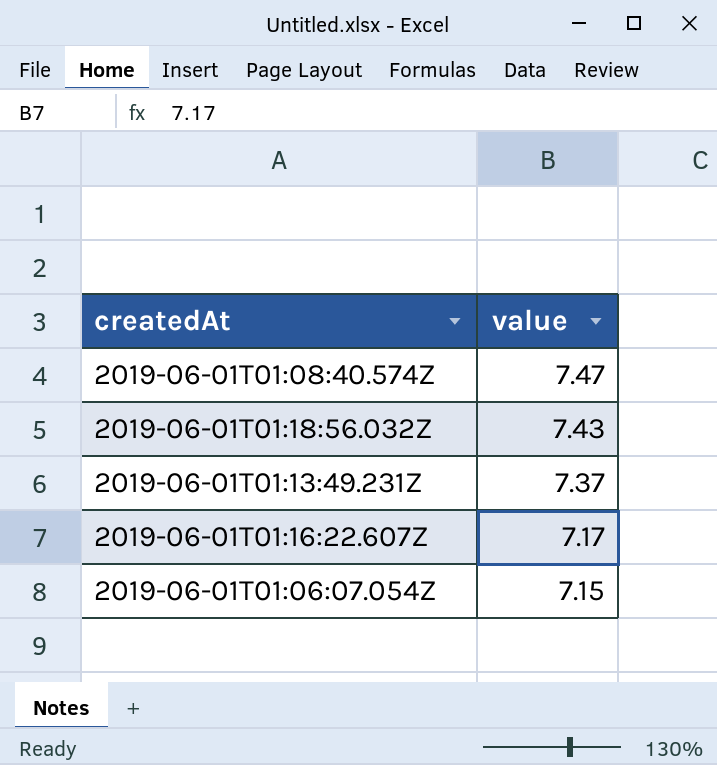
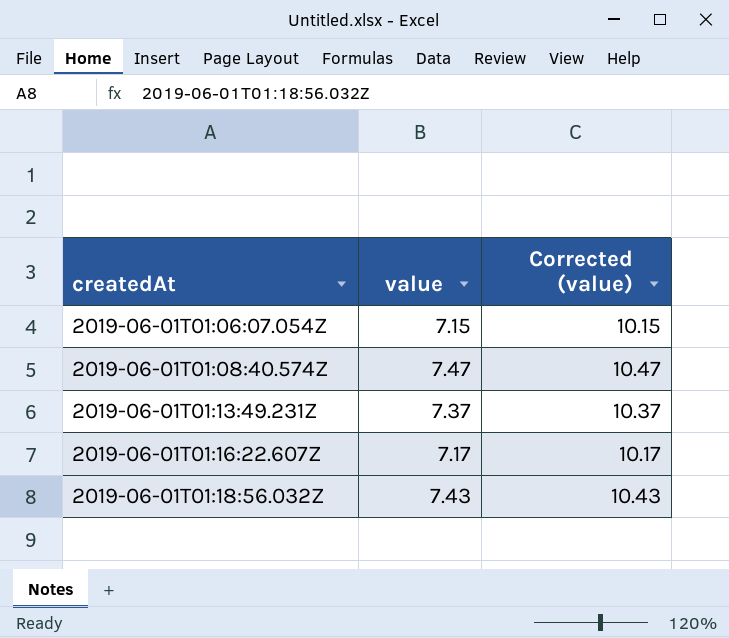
row order: value descending -> createdAt ascending
column Corrected (value) | formula: none -> [value] + 3

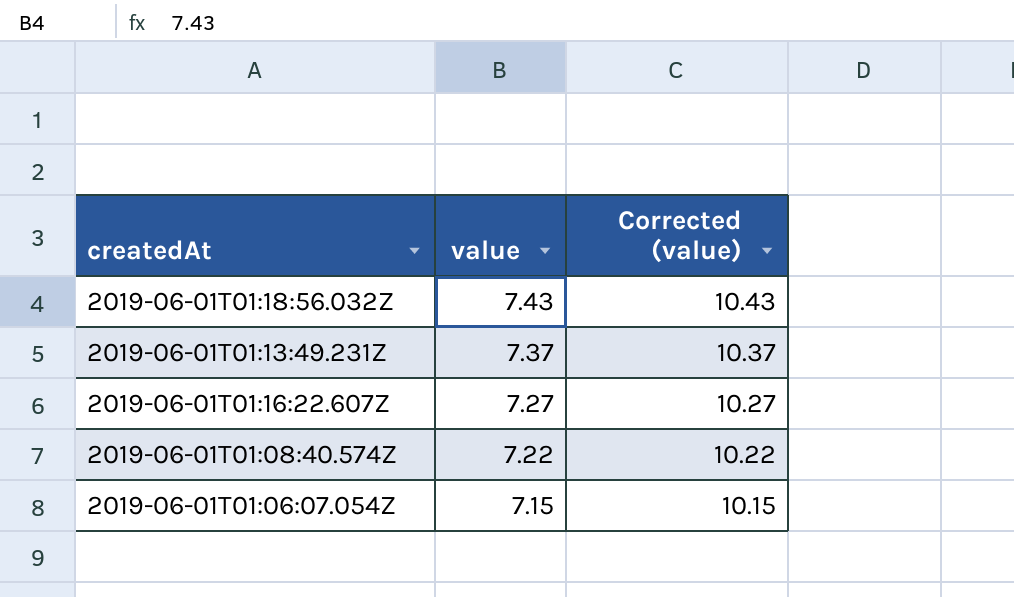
row order: createdAt ascending -> value descending
2019-06-01T01:16:22.607Z | value: 7.17 -> 7.27
2019-06-01T01:16:22.607Z | Corrected (value): 10.17 -> 10.27
2019-06-01T01:08:40.574Z | value: 7.47 -> 7.22
2019-06-01T01:08:40.574Z | Corrected (value): 10.47 -> 10.22

